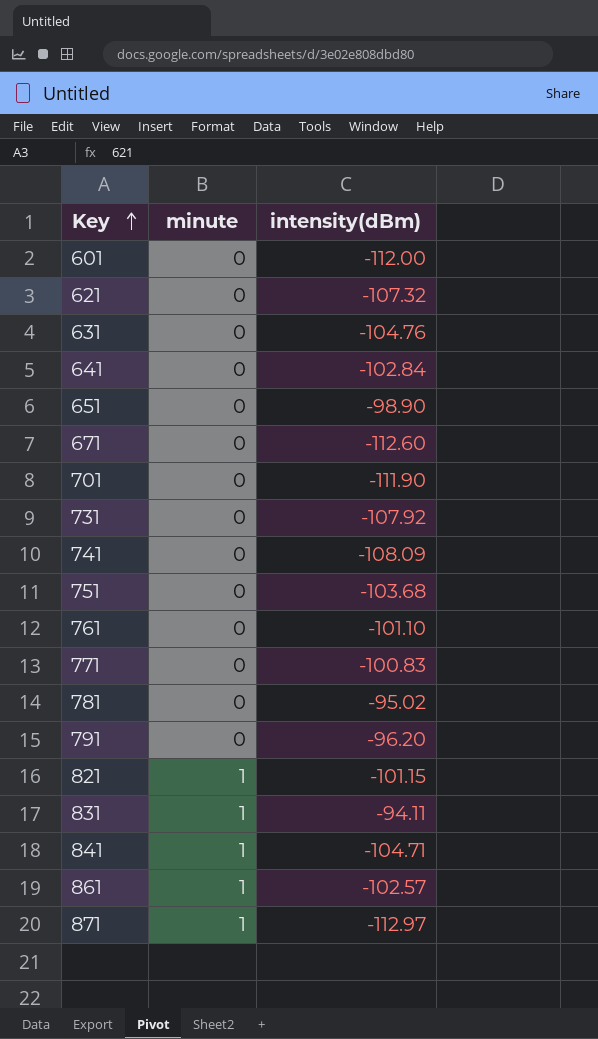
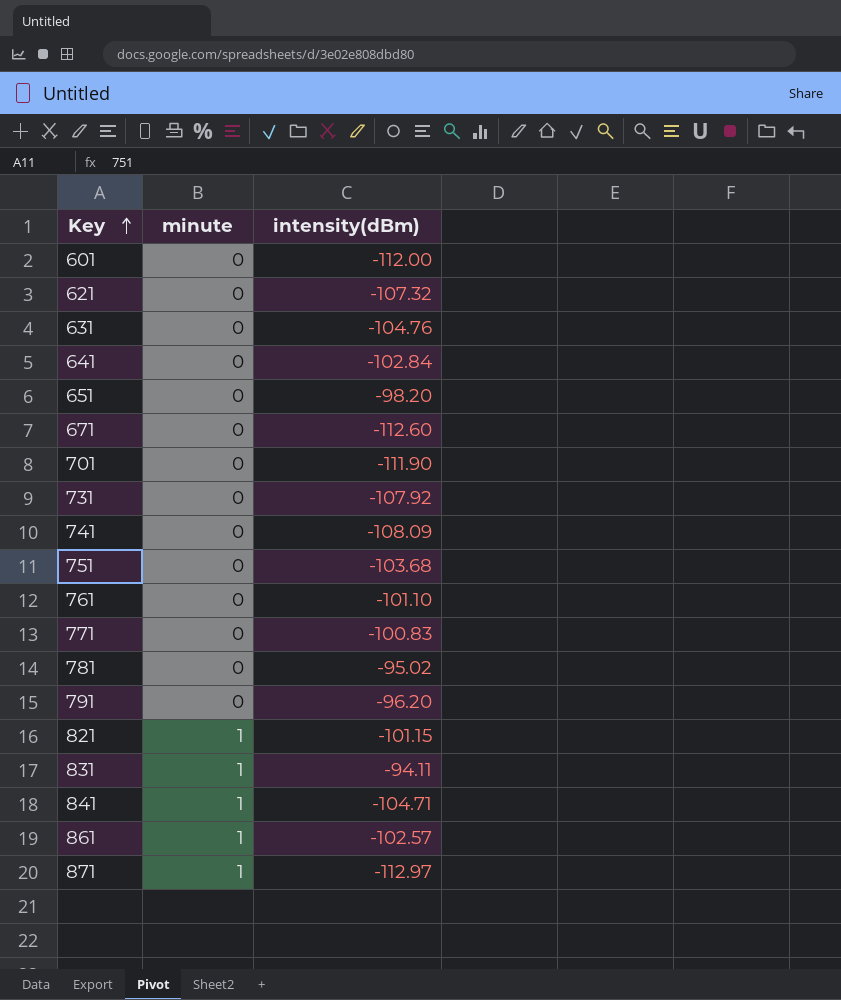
651 | intensity(dBm): -98.90 -> -98.20

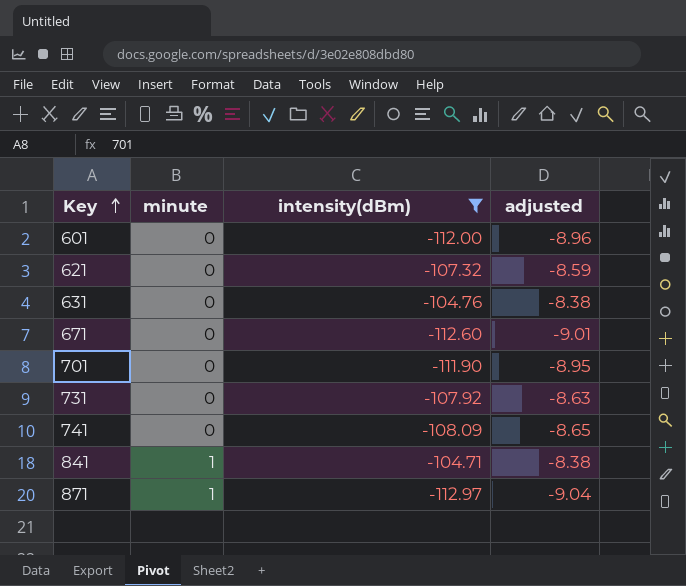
filter: none -> intensity(dBm) <= -104.71
column adjusted | formula: none -> [intensity(dBm)] * 0.08

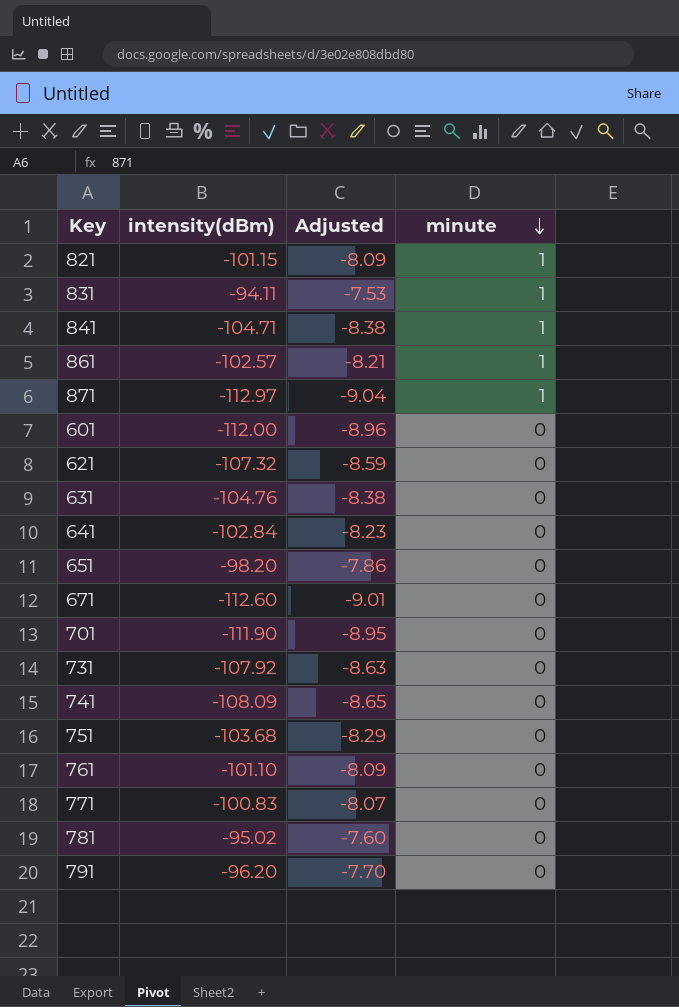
filter: intensity(dBm) <= -104.71 -> none
row order: Key ascending -> minute descending
column name: adjusted -> Adjusted
column minute | position: 2 -> 4

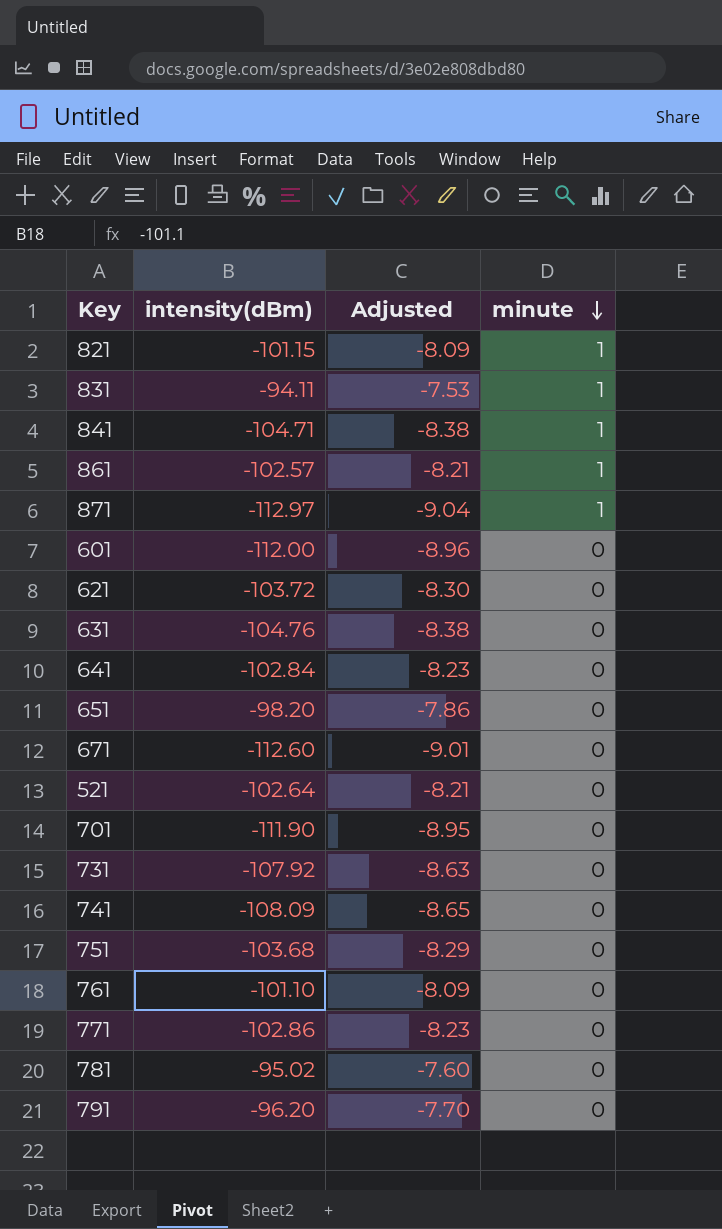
621 | intensity(dBm): -107.32 -> -103.72
621 | Adjusted: -8.59 -> -8.30
row 521: none -> -102.64 | -8.21 | 0
771 | intensity(dBm): -100.83 -> -102.86
771 | Adjusted: -8.07 -> -8.23

